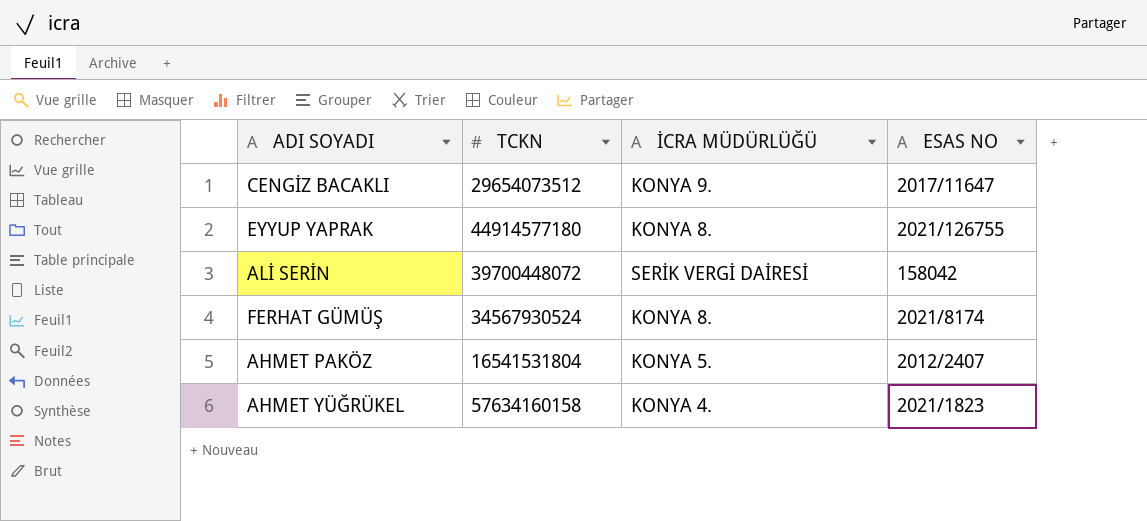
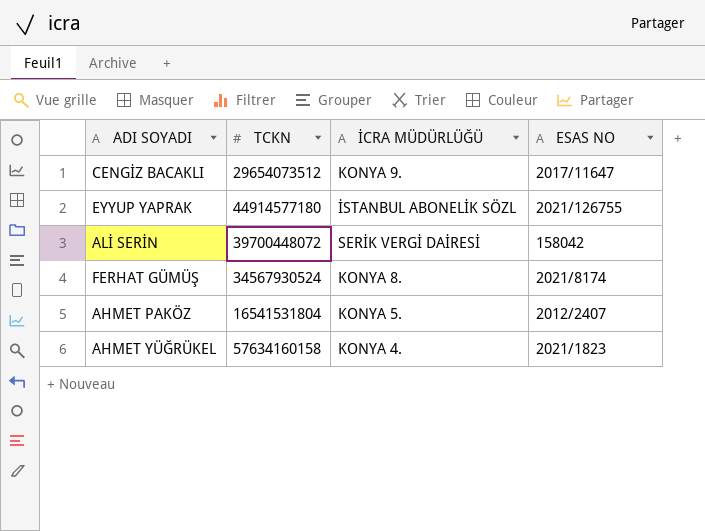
EYYUP YAPRAK | İCRA MÜDÜRLÜĞÜ: KONYA 8. -> İSTANBUL ABONELİK SÖZL

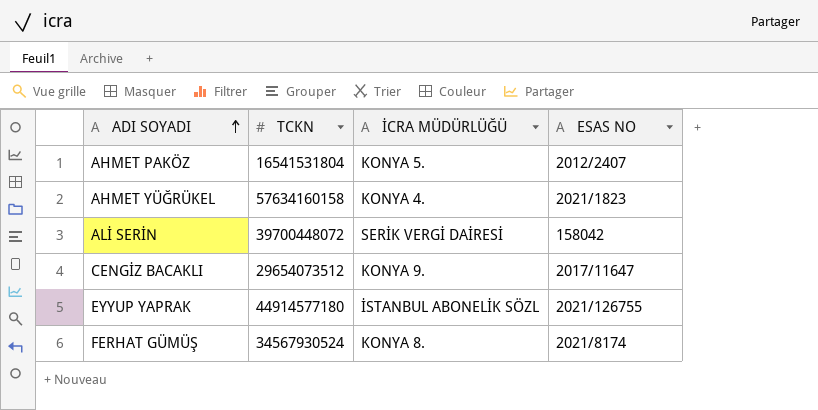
row order: none -> ADI SOYADI ascending

